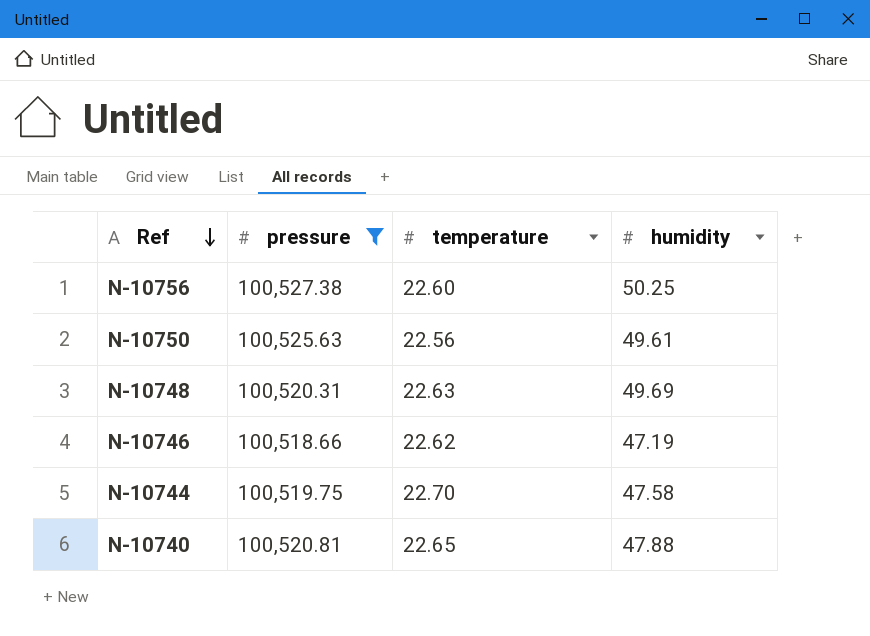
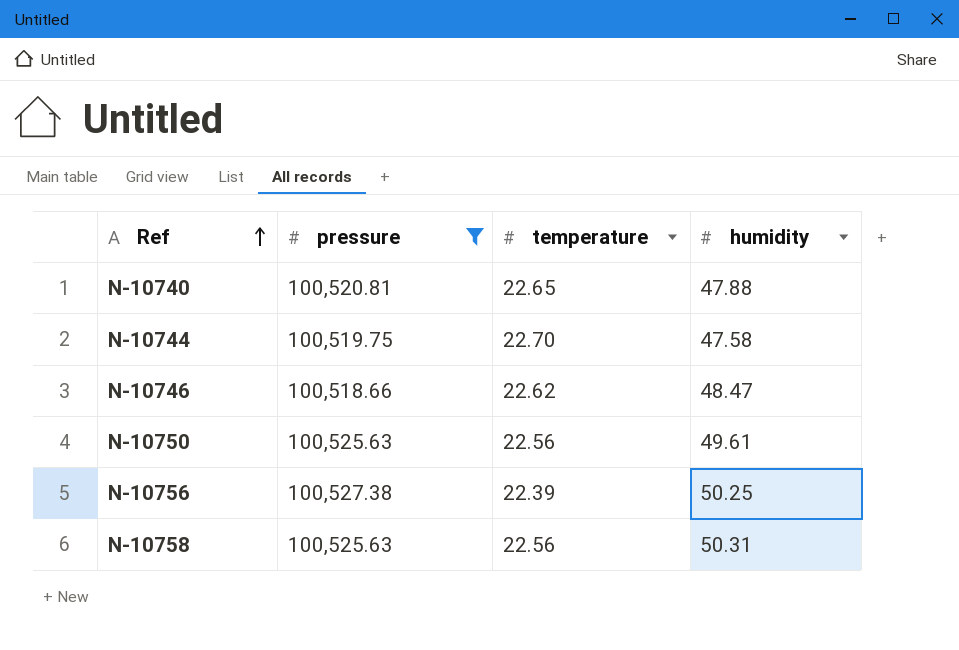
row order: Ref descending -> Ref ascending
row N-10748: 100,520.31 | 22.63 | 49.69 -> none
N-10746 | humidity: 47.19 -> 48.47
N-10756 | temperature: 22.60 -> 22.39
row N-10758: none -> 100,525.63 | 22.56 | 50.31

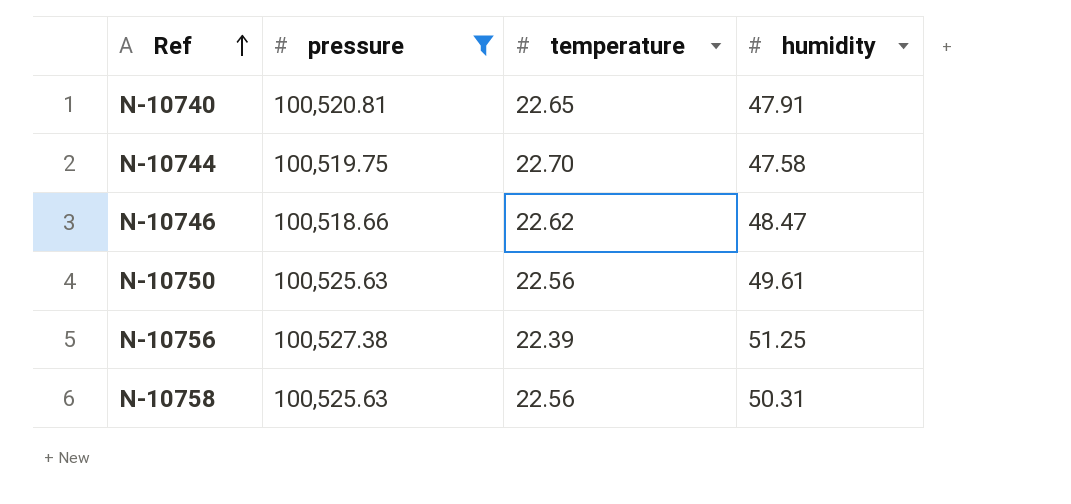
N-10740 | humidity: 47.88 -> 47.91
N-10756 | humidity: 50.25 -> 51.25

